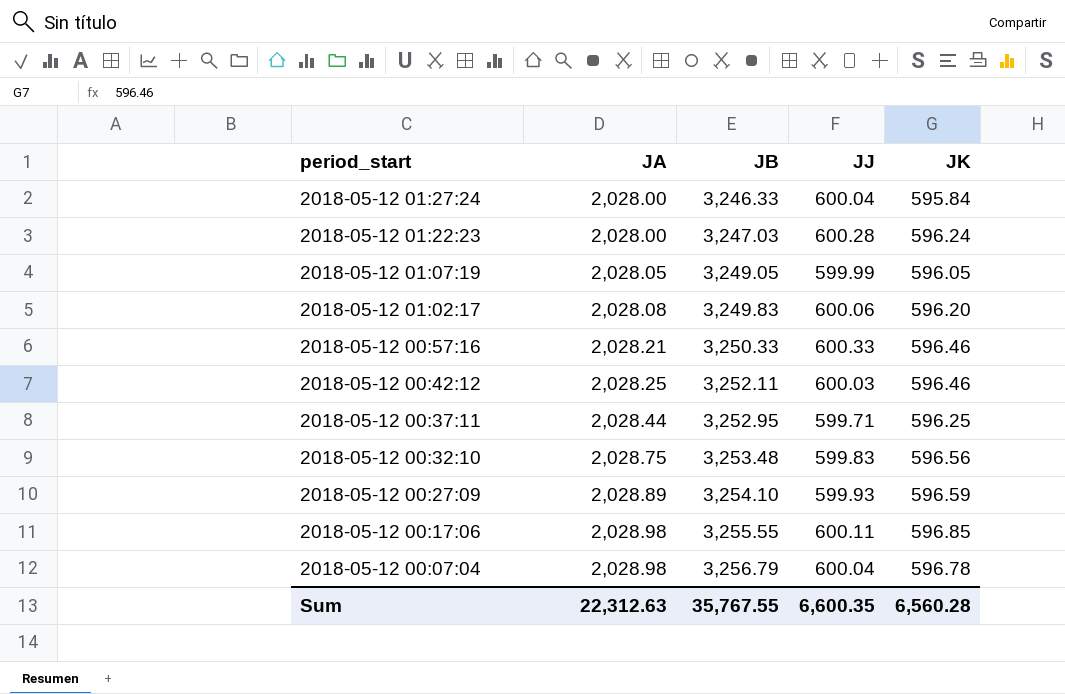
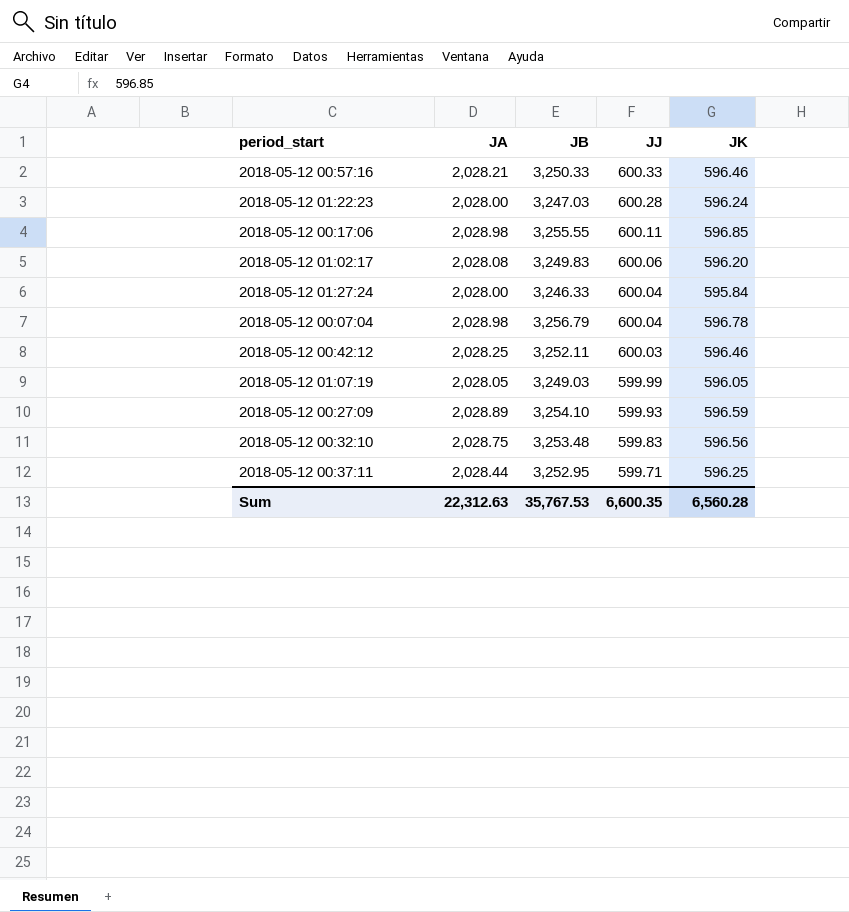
row order: period_start descending -> JJ descending
2018-05-12 01:07:19 | JB: 3,249.05 -> 3,249.03
Sum | JB: 35,767.55 -> 35,767.53

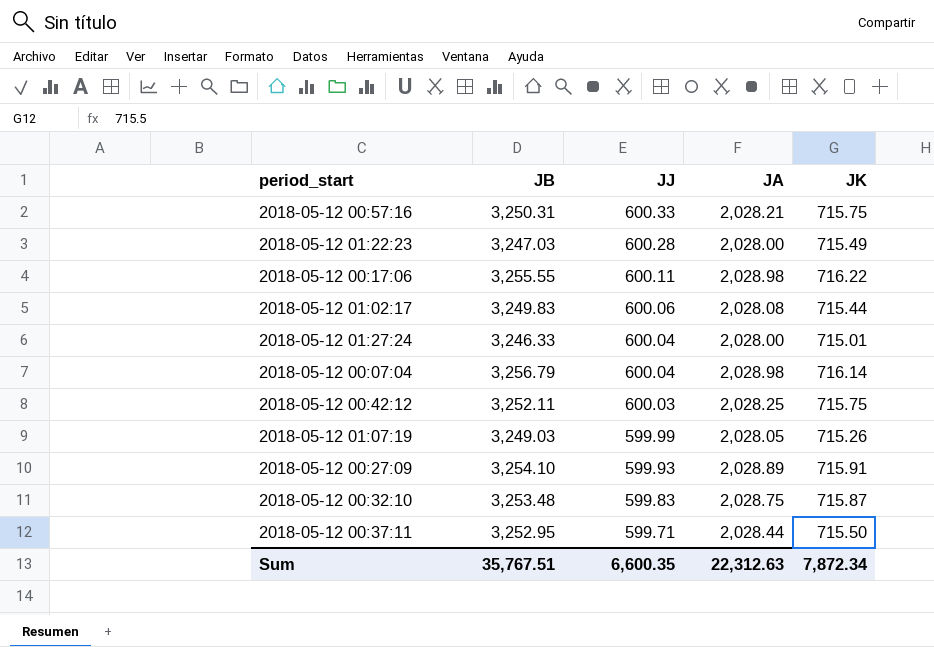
column JA | position: 2 -> 4
2018-05-12 00:57:16 | JB: 3,250.33 -> 3,250.31
2018-05-12 00:57:16 | JK: 596.46 -> 715.75
2018-05-12 01:22:23 | JK: 596.24 -> 715.49
2018-05-12 00:17:06 | JK: 596.85 -> 716.22
2018-05-12 01:02:17 | JK: 596.20 -> 715.44
2018-05-12 01:27:24 | JK: 595.84 -> 715.01
2018-05-12 00:07:04 | JK: 596.78 -> 716.14
2018-05-12 00:42:12 | JK: 596.46 -> 715.75
2018-05-12 01:07:19 | JK: 596.05 -> 715.26
2018-05-12 00:27:09 | JK: 596.59 -> 715.91
2018-05-12 00:32:10 | JK: 596.56 -> 715.87
2018-05-12 00:37:11 | JK: 596.25 -> 715.50
Sum | JB: 35,767.53 -> 35,767.51
Sum | JK: 6,560.28 -> 7,872.34

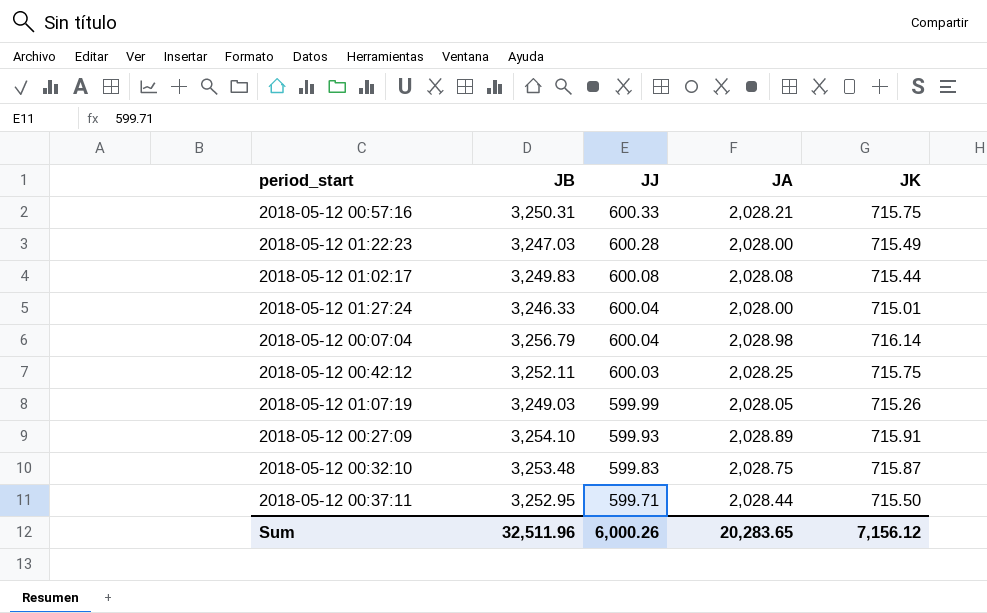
row 2018-05-12 00:17:06: 3,255.55 | 600.11 | 2,028.98 | 716.22 -> none
2018-05-12 01:02:17 | JJ: 600.06 -> 600.08
Sum | JB: 35,767.51 -> 32,511.96
Sum | JJ: 6,600.35 -> 6,000.26
Sum | JA: 22,312.63 -> 20,283.65
Sum | JK: 7,872.34 -> 7,156.12

